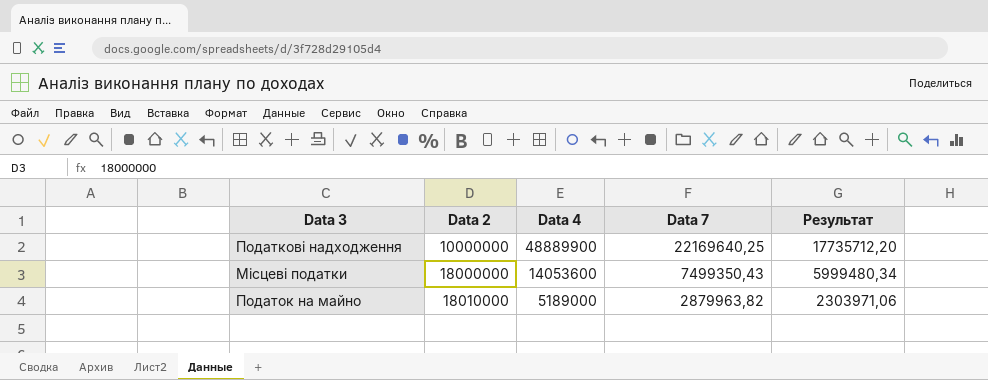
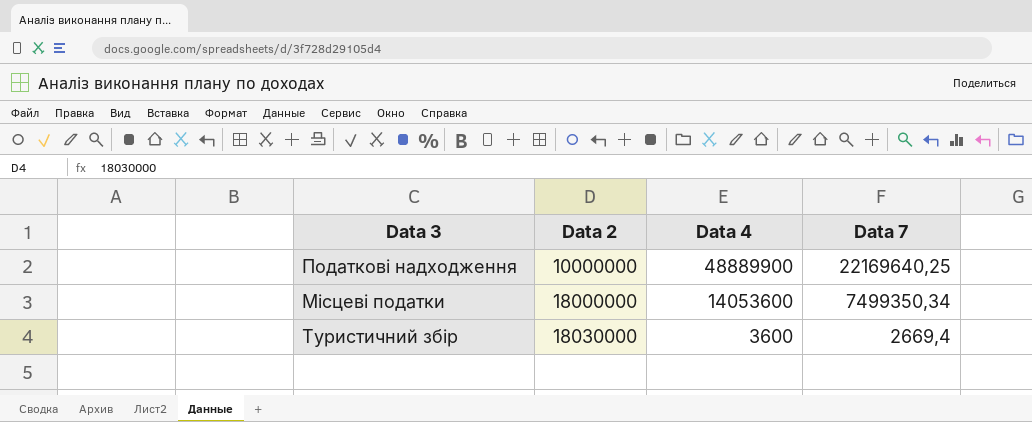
column Результат | formula: [Data 7] * 0,8 -> none
row Податок на майно: 18010000 | 5189000 | 2879963,82 | 2303971,06 -> none
Місцеві податки | Data 7: 7499350,43 -> 7499350,34
row Туристичний збір: none -> 18030000 | 3600 | 2669,4

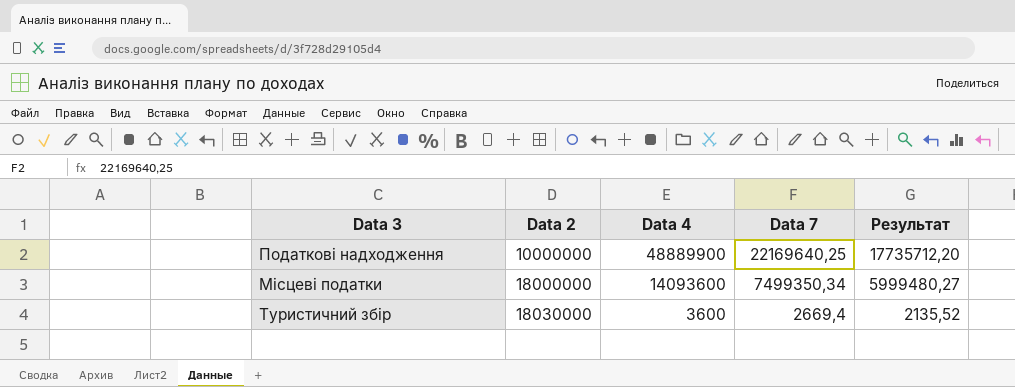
column Результат | formula: none -> [Data 7] * 0,8
Місцеві податки | Data 4: 14053600 -> 14093600

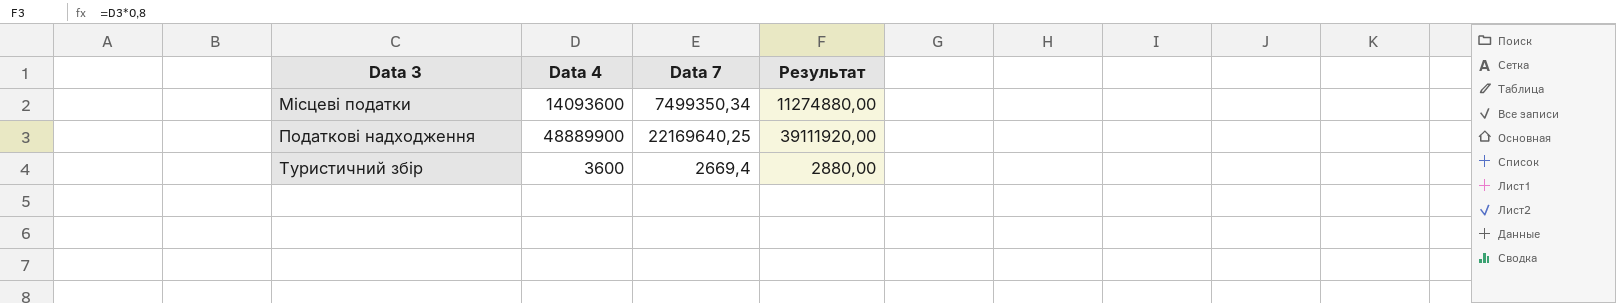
row order: Data 2 ascending -> Data 3 ascending
column Data 2 | position: 2 -> none
column Результат | formula: [Data 7] * 0,8 -> [Data 4] * 0,8

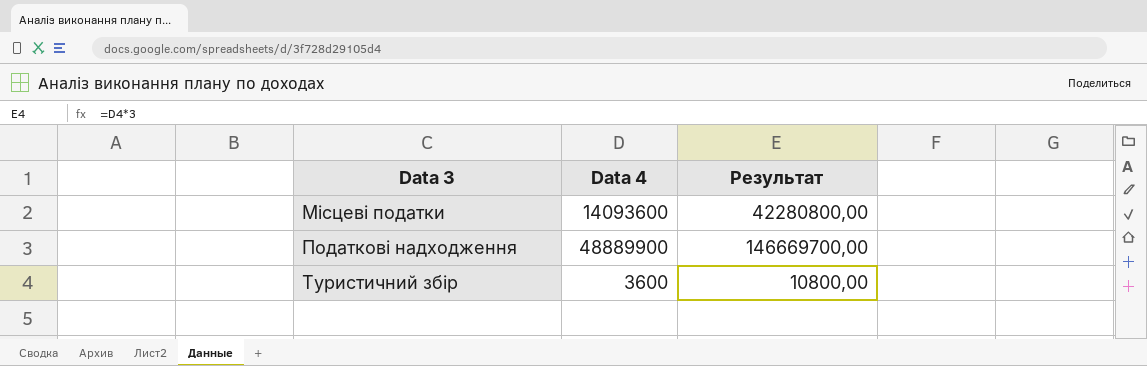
column Data 7 | position: 3 -> none
column Результат | formula: [Data 4] * 0,8 -> [Data 4] * 3

